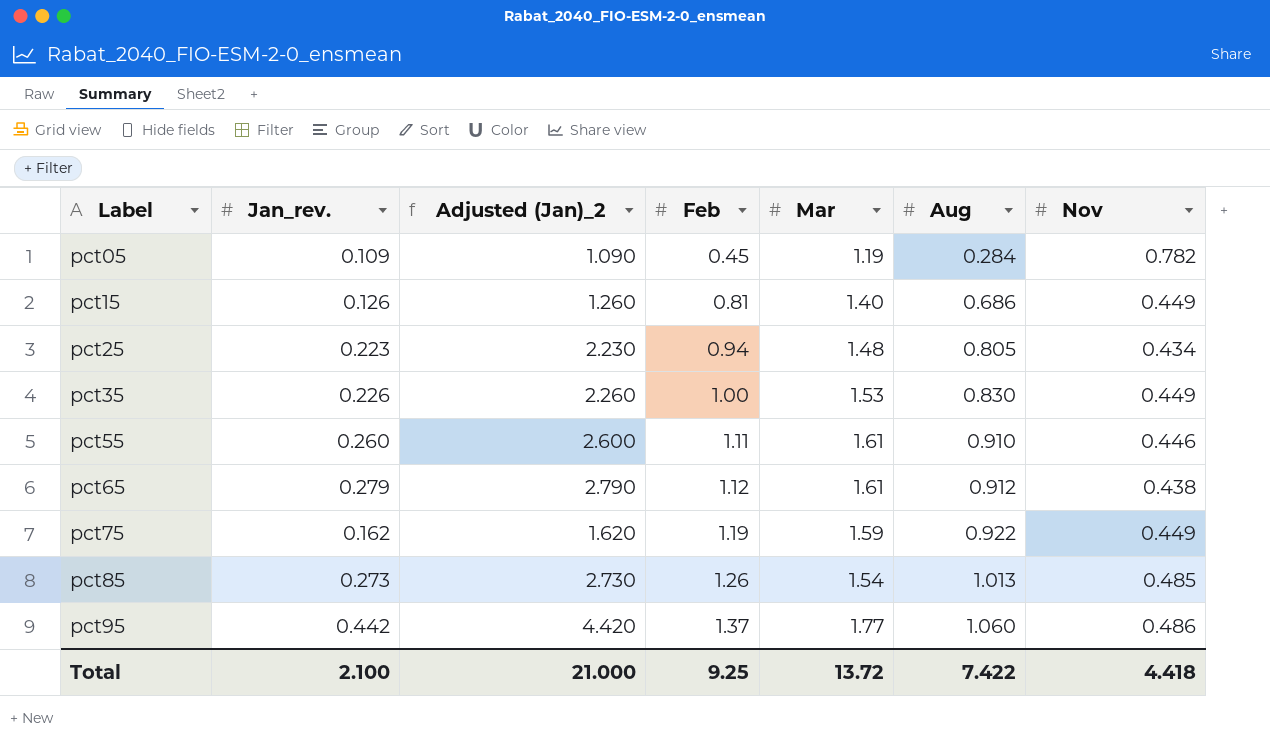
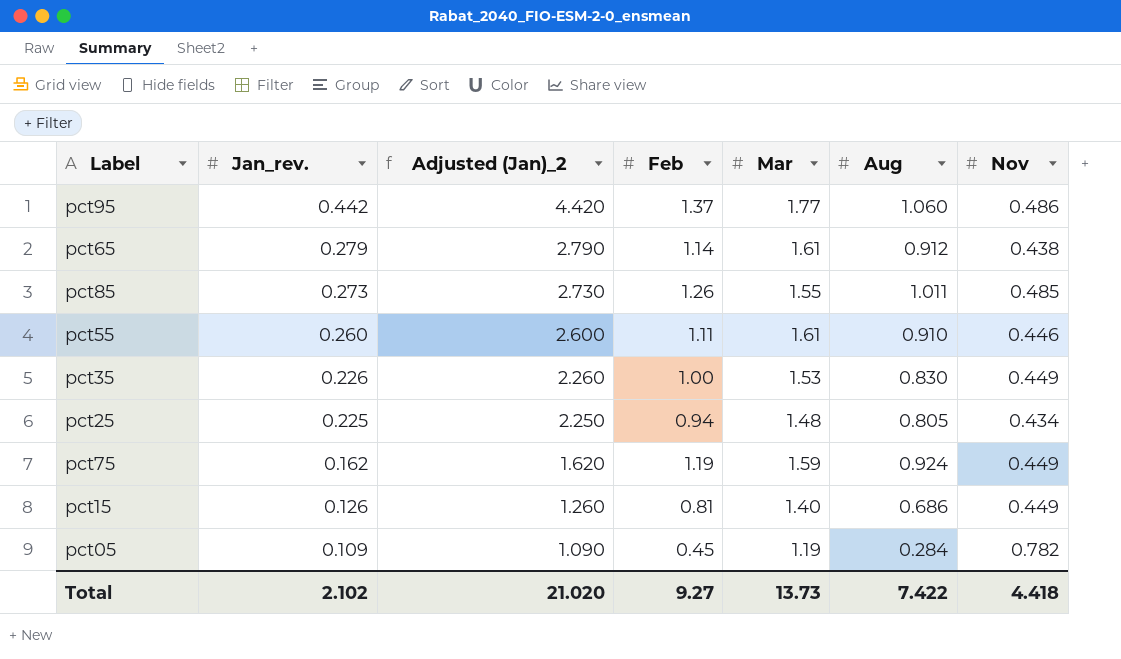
row order: Label ascending -> Jan_rev. descending
pct65 | Feb: 1.12 -> 1.14
pct85 | Mar: 1.54 -> 1.55
pct85 | Aug: 1.013 -> 1.011
pct25 | Jan_rev.: 0.223 -> 0.225
pct25 | Adjusted (Jan)_2: 2.230 -> 2.250
pct75 | Aug: 0.922 -> 0.924
Total | Jan_rev.: 2.100 -> 2.102
Total | Adjusted (Jan)_2: 21.000 -> 21.020
Total | Feb: 9.25 -> 9.27
Total | Mar: 13.72 -> 13.73

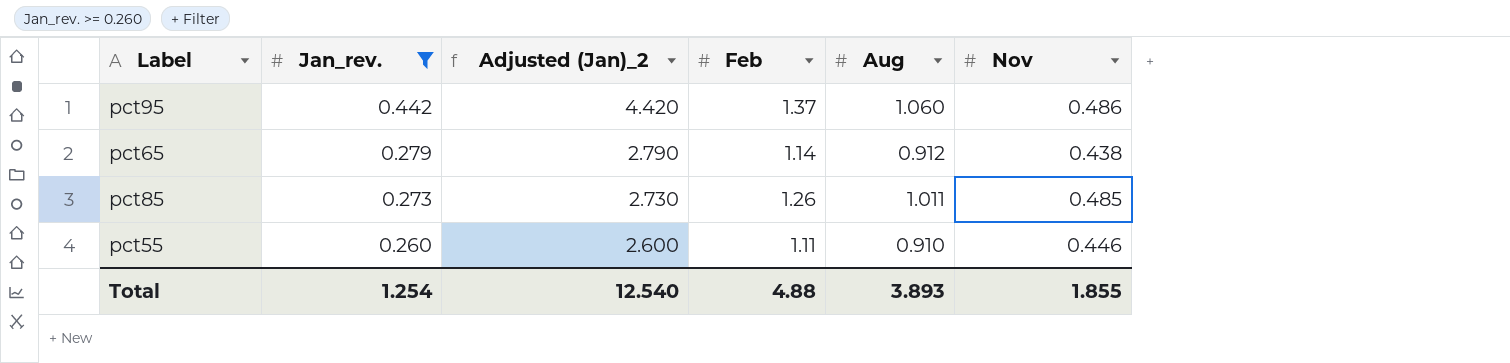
filter: none -> Jan_rev. >= 0.260
column Mar | position: 5 -> none
Total | Jan_rev.: 2.102 -> 1.254
Total | Adjusted (Jan)_2: 21.020 -> 12.540
Total | Feb: 9.27 -> 4.88
Total | Aug: 7.422 -> 3.893
Total | Nov: 4.418 -> 1.855

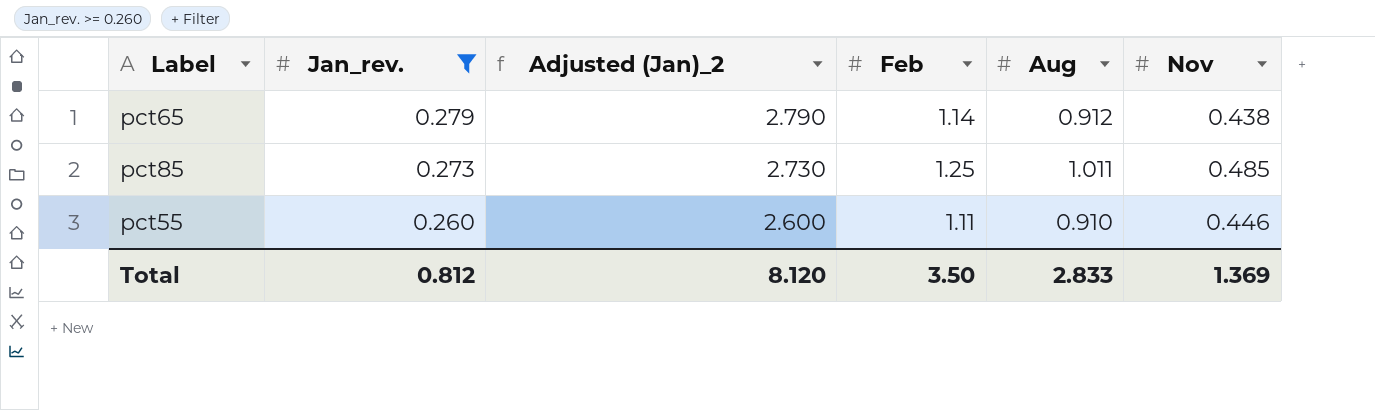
row pct95: 0.442 | 4.420 | 1.37 | 1.060 | 0.486 -> none
pct85 | Feb: 1.26 -> 1.25
Total | Jan_rev.: 1.254 -> 0.812
Total | Adjusted (Jan)_2: 12.540 -> 8.120
Total | Feb: 4.88 -> 3.50
Total | Aug: 3.893 -> 2.833
Total | Nov: 1.855 -> 1.369

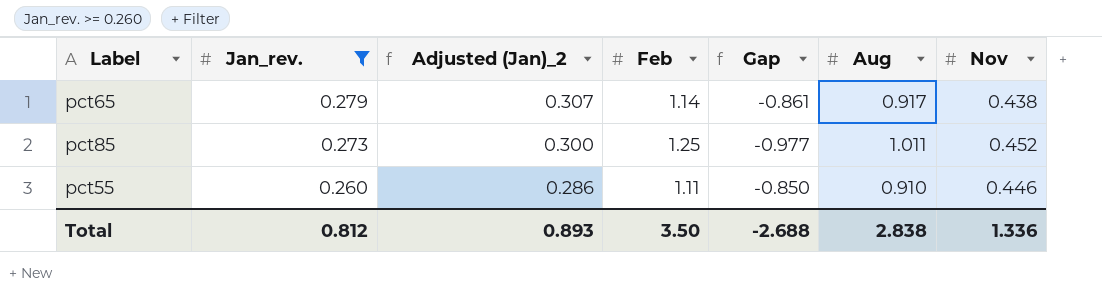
column Adjusted (Jan)_2 | formula: [Jan_rev.] * 10 -> [Jan_rev.] * 1.1
column Gap | formula: none -> [Jan_rev.] - [Feb]
pct65 | Aug: 0.912 -> 0.917
pct85 | Nov: 0.485 -> 0.452
Total | Adjusted (Jan)_2: 8.120 -> 0.893
Total | Aug: 2.833 -> 2.838
Total | Nov: 1.369 -> 1.336

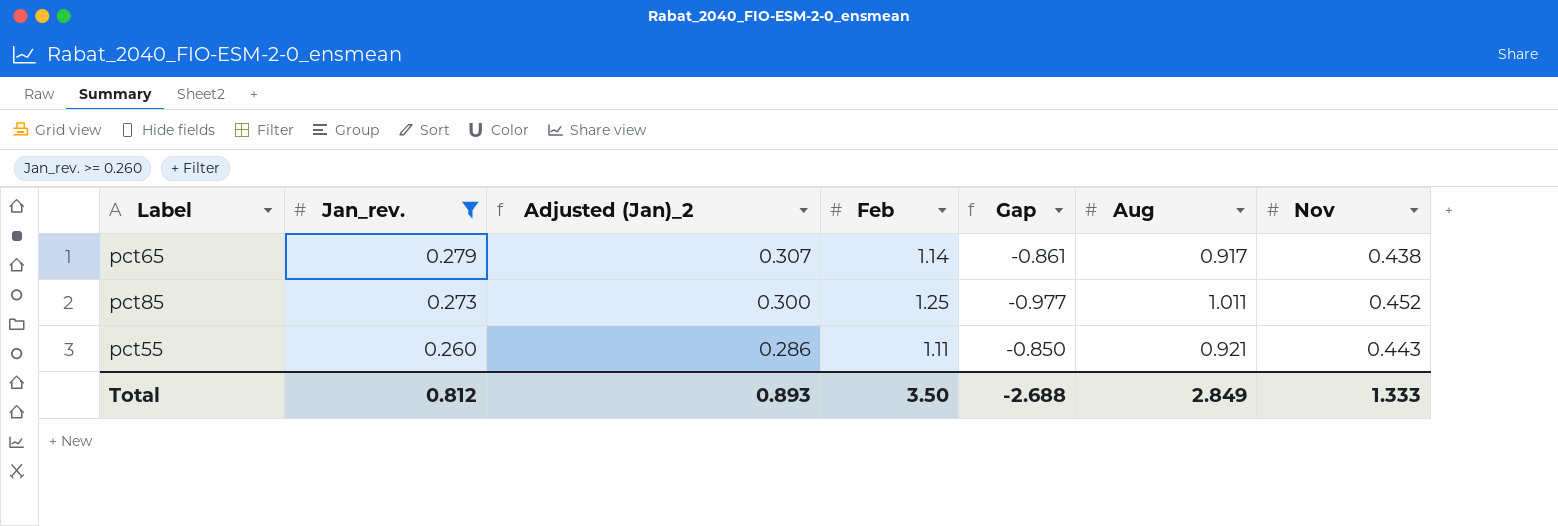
pct55 | Aug: 0.910 -> 0.921
pct55 | Nov: 0.446 -> 0.443
Total | Aug: 2.838 -> 2.849
Total | Nov: 1.336 -> 1.333

